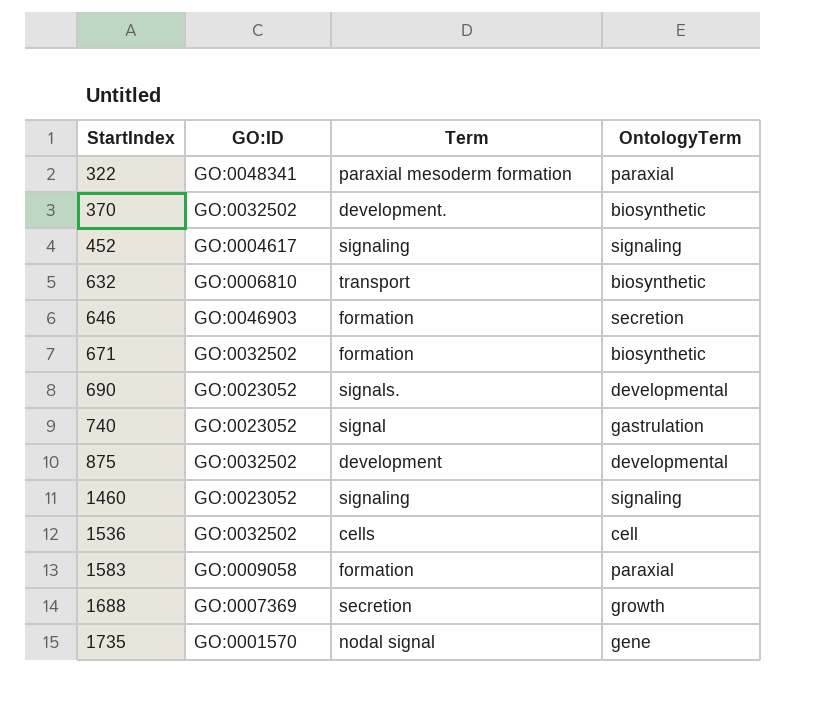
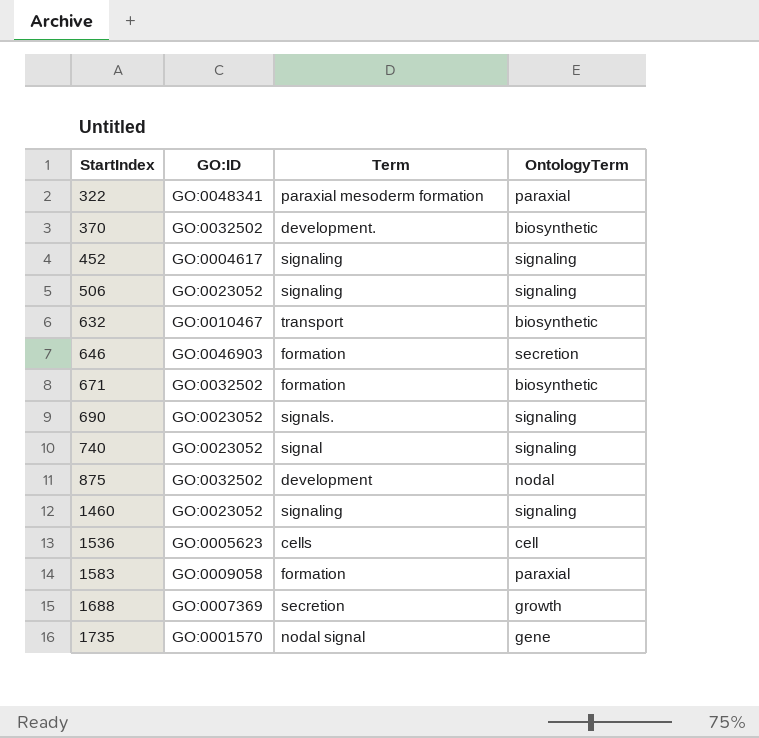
row 506: none -> GO:0023052 | signaling | signaling
632 | GO:ID: GO:0006810 -> GO:0010467
690 | OntologyTerm: developmental -> signaling
740 | OntologyTerm: gastrulation -> signaling
875 | OntologyTerm: developmental -> nodal
1536 | GO:ID: GO:0032502 -> GO:0005623

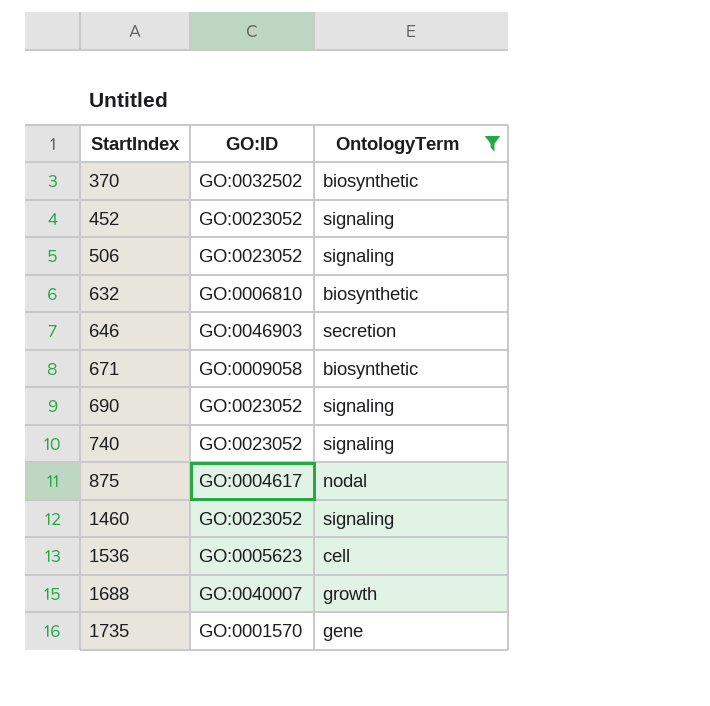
filter: none -> OntologyTerm != paraxial
column Term | position: 3 -> none
452 | GO:ID: GO:0004617 -> GO:0023052
632 | GO:ID: GO:0010467 -> GO:0006810
671 | GO:ID: GO:0032502 -> GO:0009058
875 | GO:ID: GO:0032502 -> GO:0004617
1688 | GO:ID: GO:0007369 -> GO:0040007

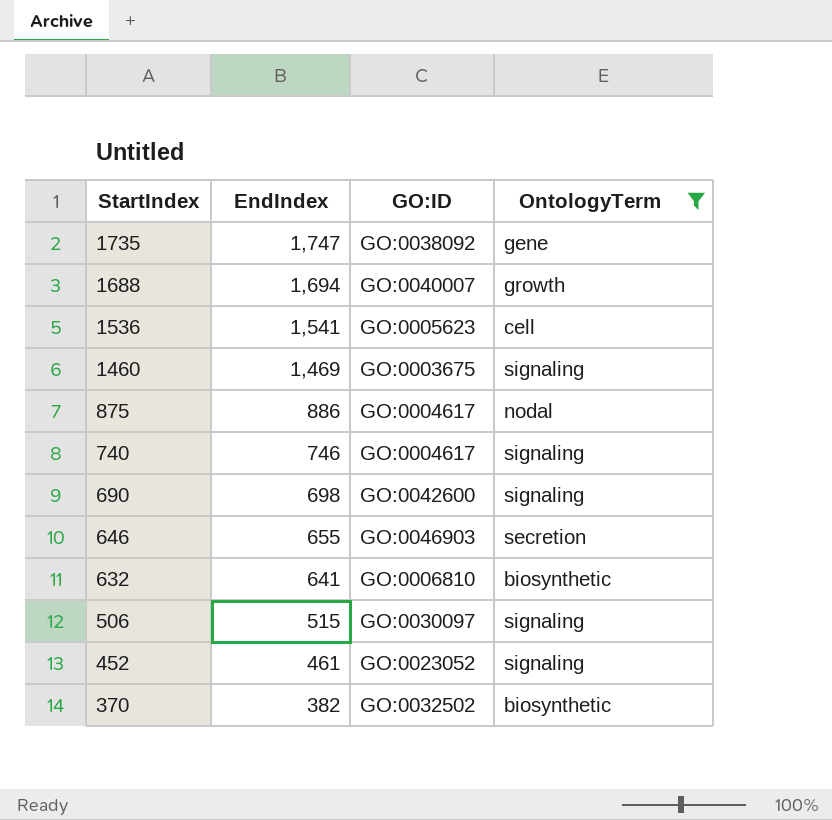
row order: StartIndex ascending -> StartIndex descending
column EndIndex | position: none -> 2
row 671: GO:0009058 | biosynthetic -> none
1735 | GO:ID: GO:0001570 -> GO:0038092
1460 | GO:ID: GO:0023052 -> GO:0003675
740 | GO:ID: GO:0023052 -> GO:0004617
690 | GO:ID: GO:0023052 -> GO:0042600
506 | GO:ID: GO:0023052 -> GO:0030097

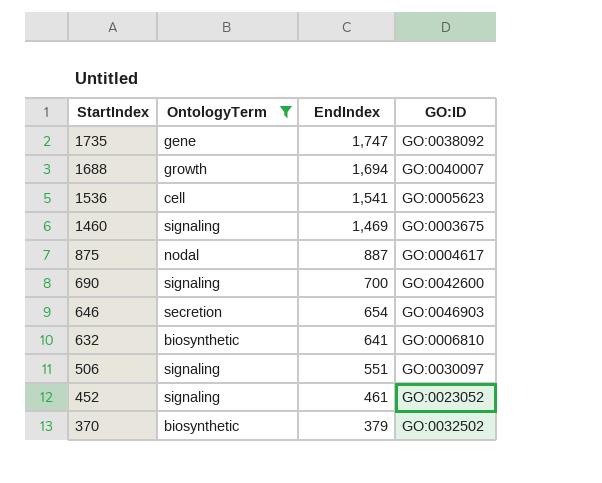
column OntologyTerm | position: 4 -> 2
row 740: 746 | GO:0004617 | signaling -> none
875 | EndIndex: 886 -> 887
690 | EndIndex: 698 -> 700
646 | EndIndex: 655 -> 654
506 | EndIndex: 515 -> 551
370 | EndIndex: 382 -> 379

